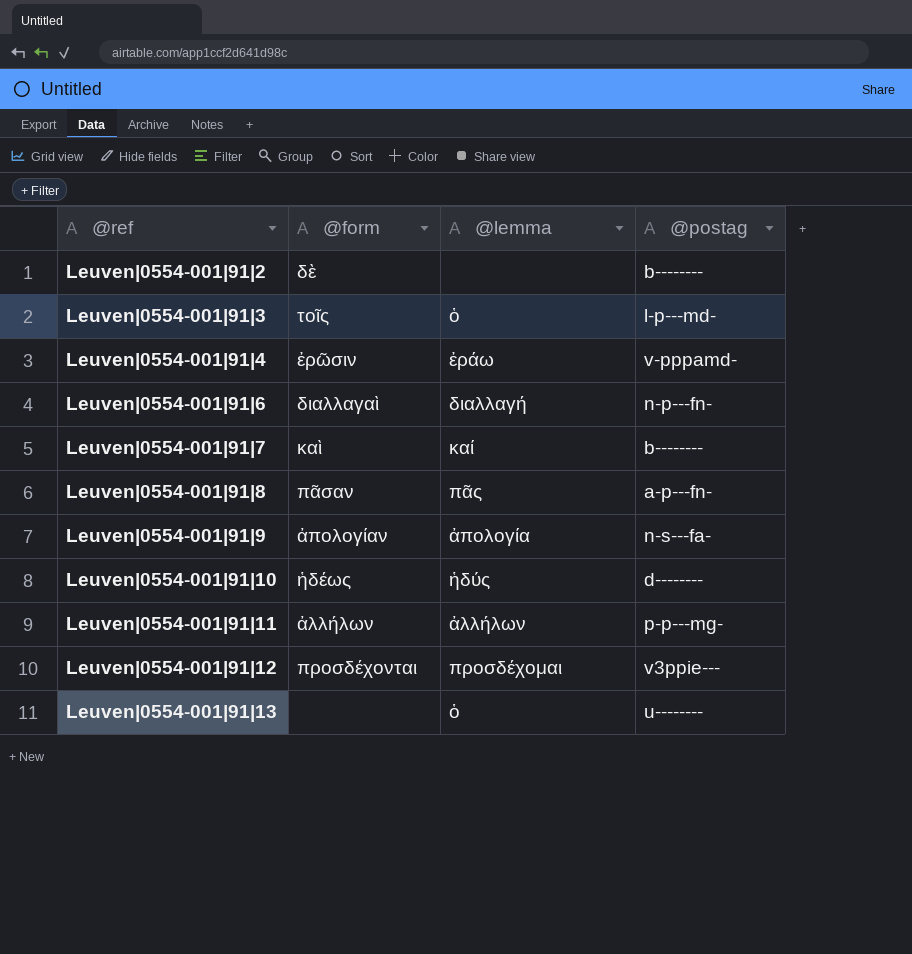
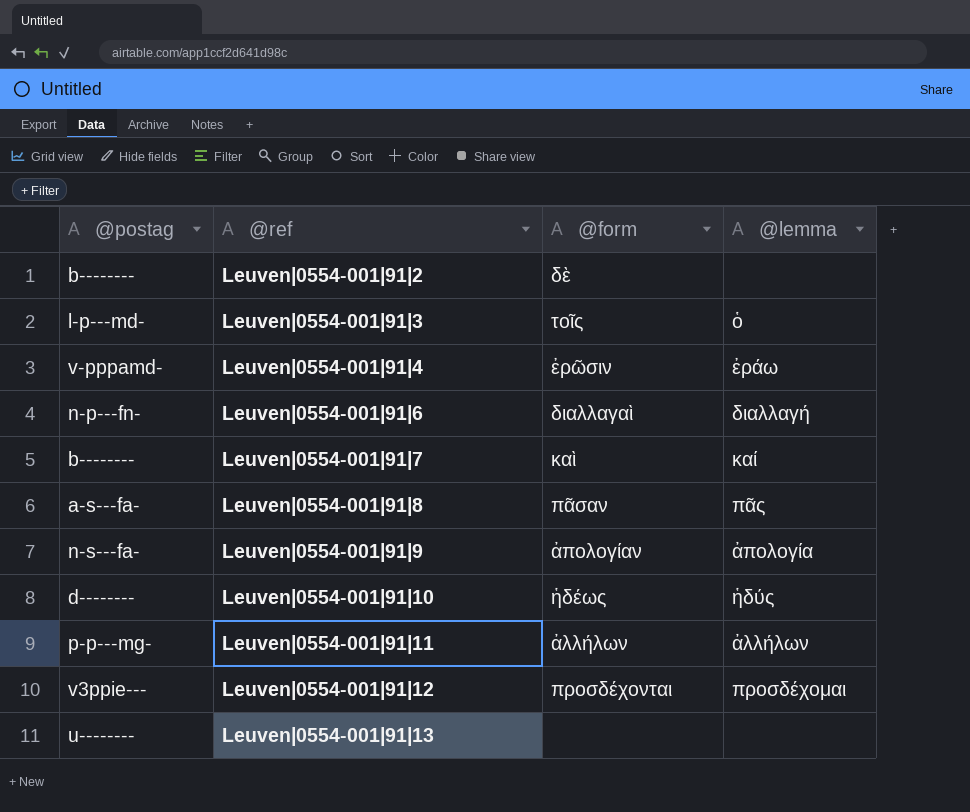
column @postag | position: 4 -> 1
Leuven|0554-001|91|8 | @postag: a-p---fn- -> a-s---fa-
Leuven|0554-001|91|13 | @lemma: ὁ -> none

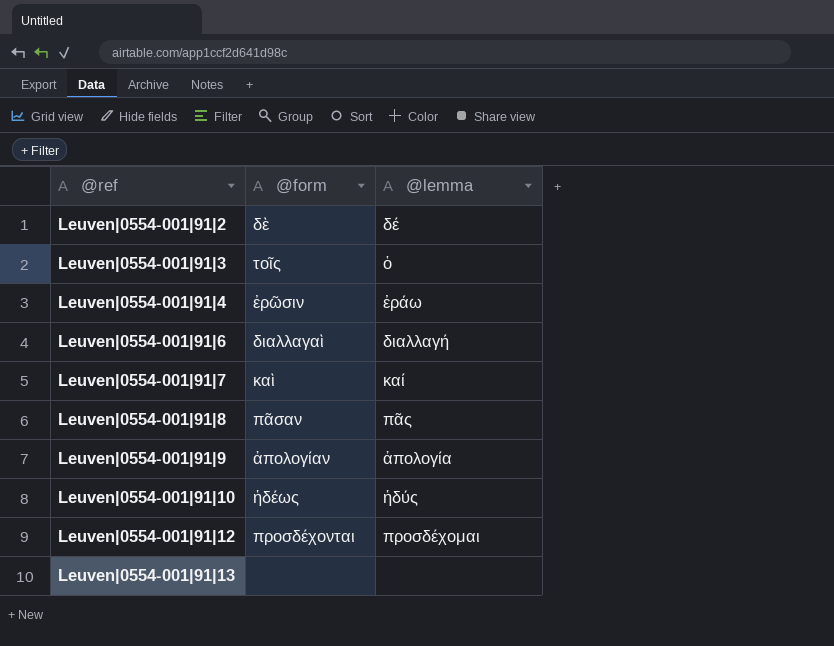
column @postag | position: 1 -> none
row Leuven|0554-001|91|11: p-p---mg- | ἀλλήλων | ἀλλήλων -> none
Leuven|0554-001|91|2 | @lemma: none -> δέ

